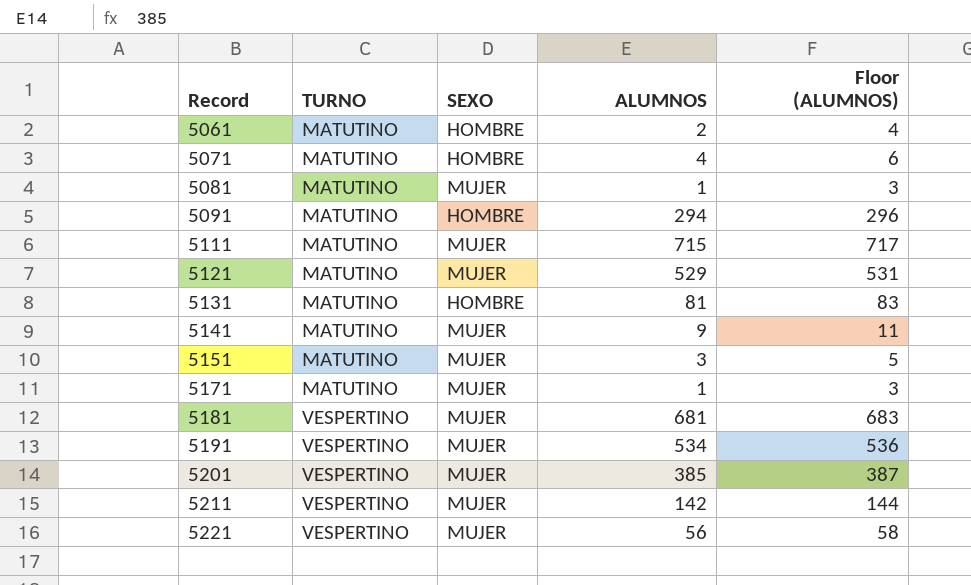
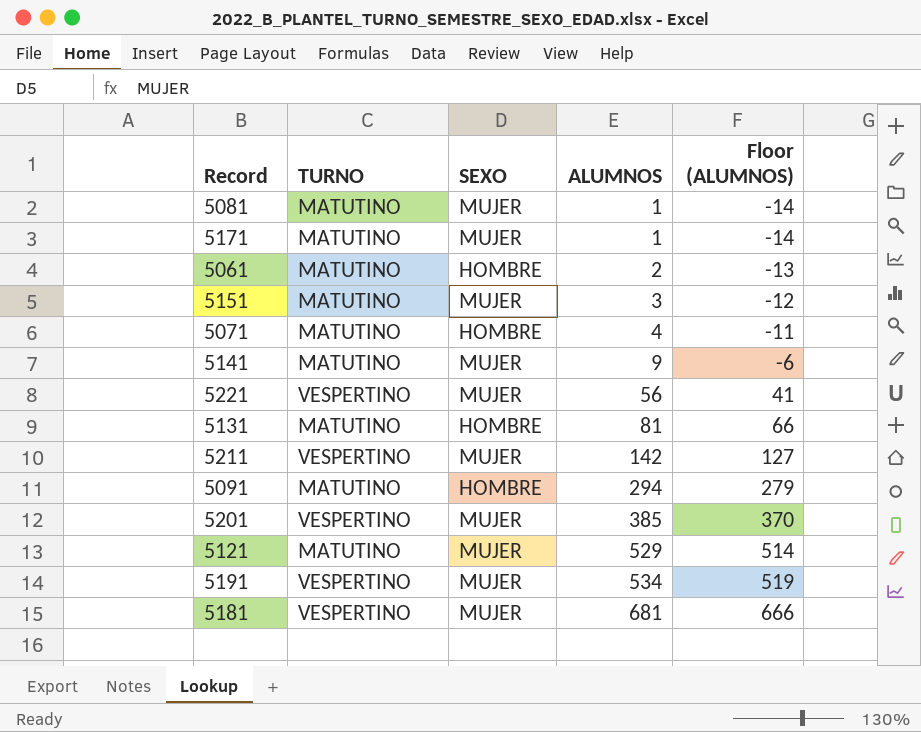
row order: Record ascending -> ALUMNOS ascending
column Floor (ALUMNOS) | formula: [ALUMNOS] + 2 -> [ALUMNOS] - 15
row 5111: MATUTINO | MUJER | 715 | 717 -> none

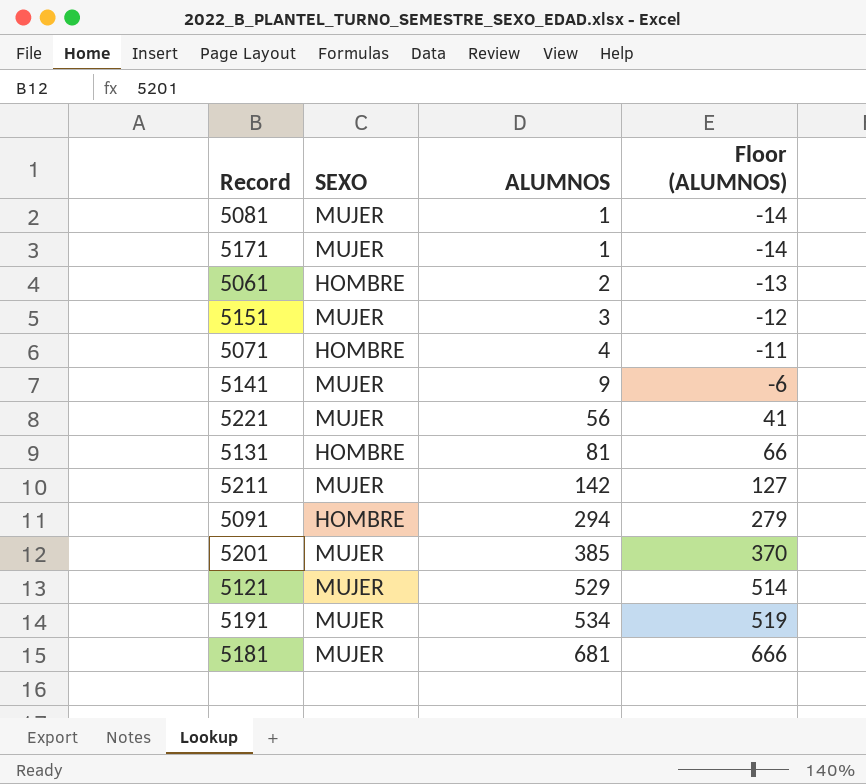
column TURNO | position: 2 -> none

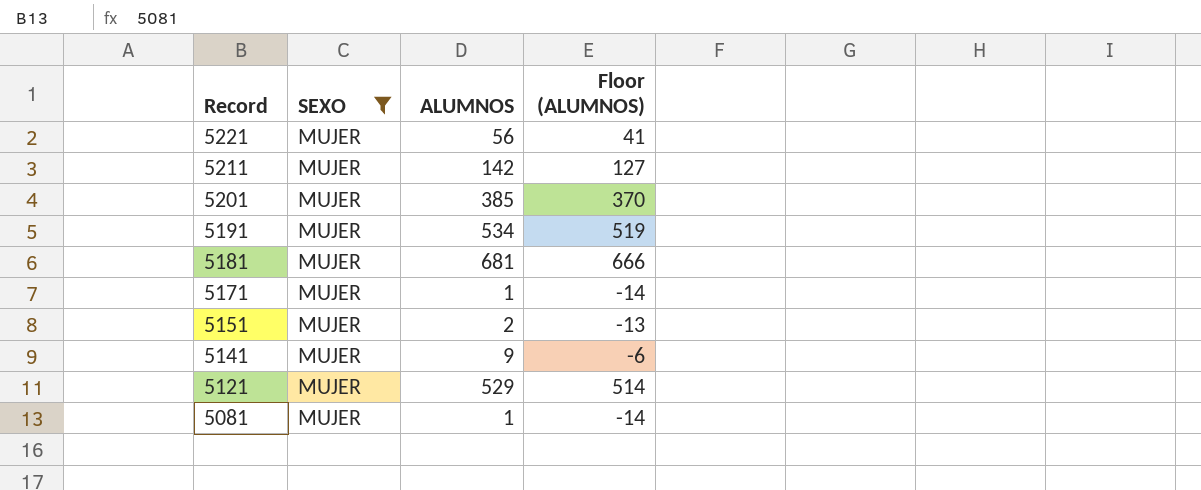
filter: none -> SEXO = MUJER
row order: ALUMNOS ascending -> Record descending
5151 | ALUMNOS: 3 -> 2
5151 | Floor (ALUMNOS): -12 -> -13

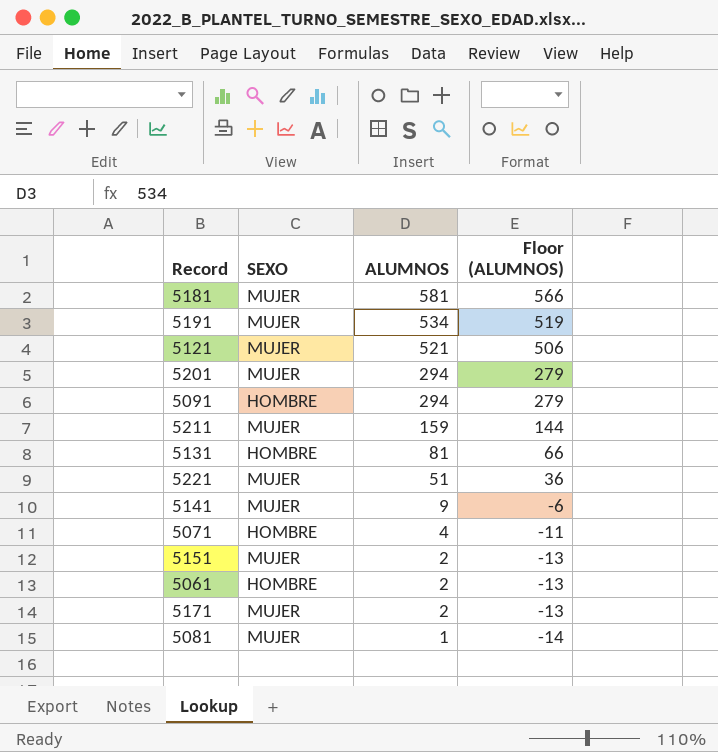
filter: SEXO = MUJER -> none
row order: Record descending -> ALUMNOS descending
5181 | ALUMNOS: 681 -> 581
5181 | Floor (ALUMNOS): 666 -> 566
5121 | ALUMNOS: 529 -> 521
5121 | Floor (ALUMNOS): 514 -> 506
5201 | ALUMNOS: 385 -> 294
5201 | Floor (ALUMNOS): 370 -> 279
5211 | ALUMNOS: 142 -> 159
5211 | Floor (ALUMNOS): 127 -> 144
5221 | ALUMNOS: 56 -> 51
5221 | Floor (ALUMNOS): 41 -> 36
5171 | ALUMNOS: 1 -> 2
5171 | Floor (ALUMNOS): -14 -> -13

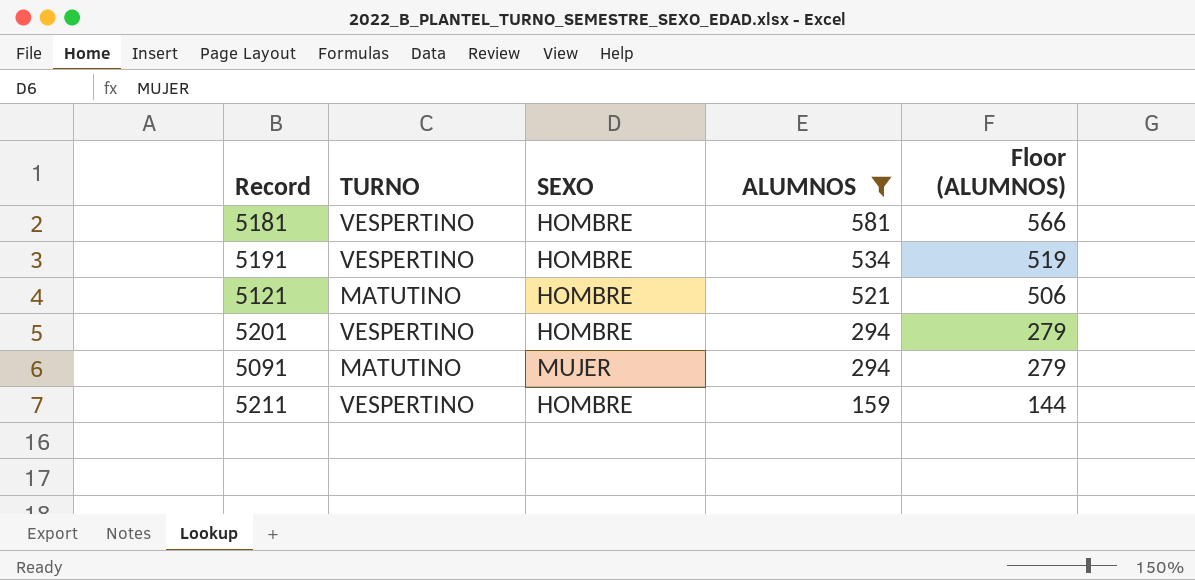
filter: none -> ALUMNOS >= 159
column TURNO | position: none -> 2
5181 | SEXO: MUJER -> HOMBRE
5191 | SEXO: MUJER -> HOMBRE
5121 | SEXO: MUJER -> HOMBRE
5201 | SEXO: MUJER -> HOMBRE
5091 | SEXO: HOMBRE -> MUJER
5211 | SEXO: MUJER -> HOMBRE

